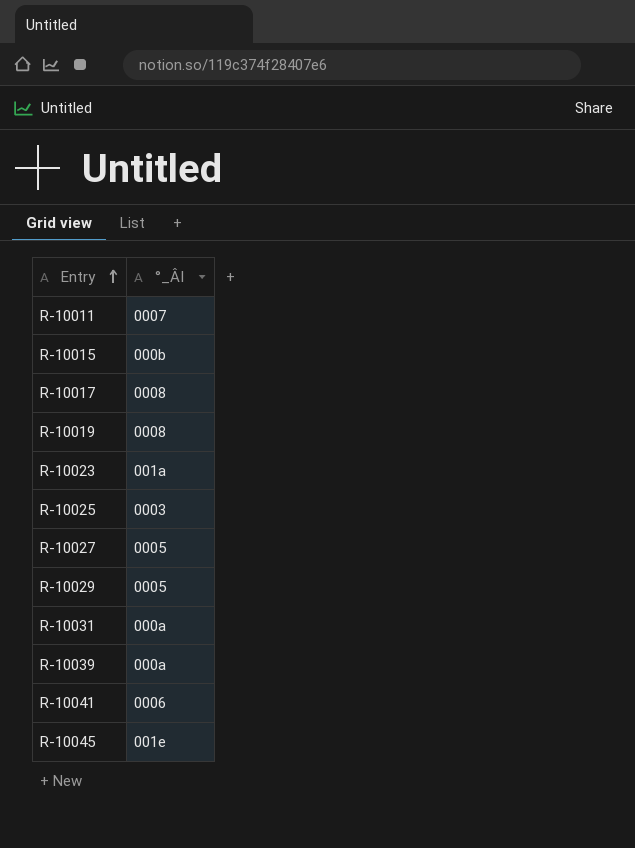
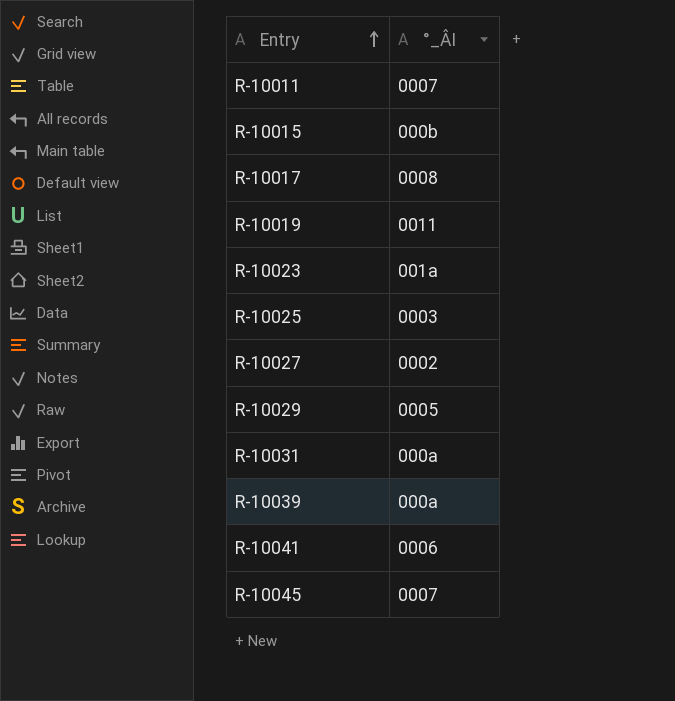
R-10019 | °_ÂI: 0008 -> 0011
R-10027 | °_ÂI: 0005 -> 0002
R-10045 | °_ÂI: 001e -> 0007

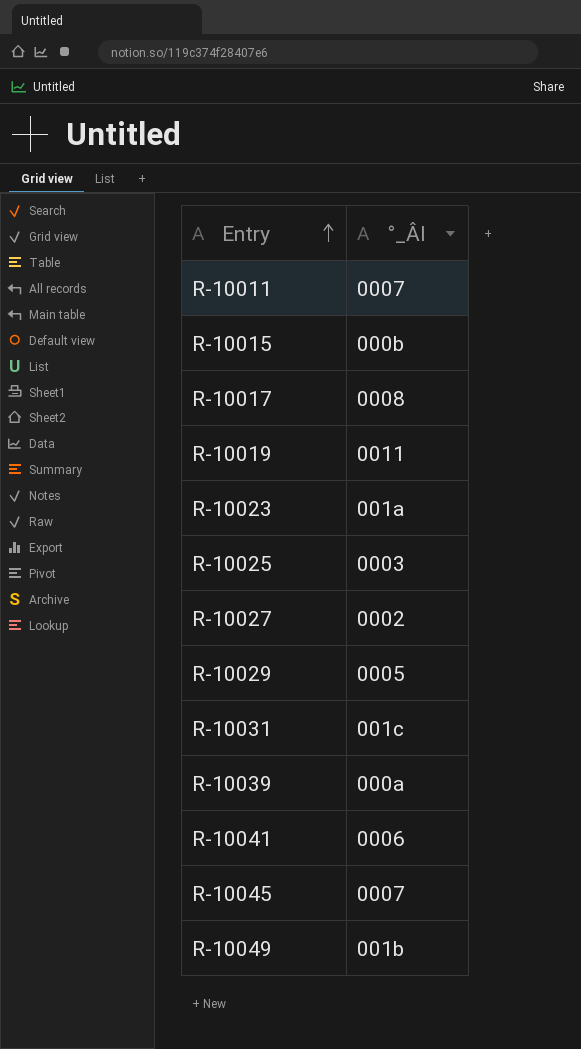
R-10031 | °_ÂI: 000a -> 001c
row R-10049: none -> 001b

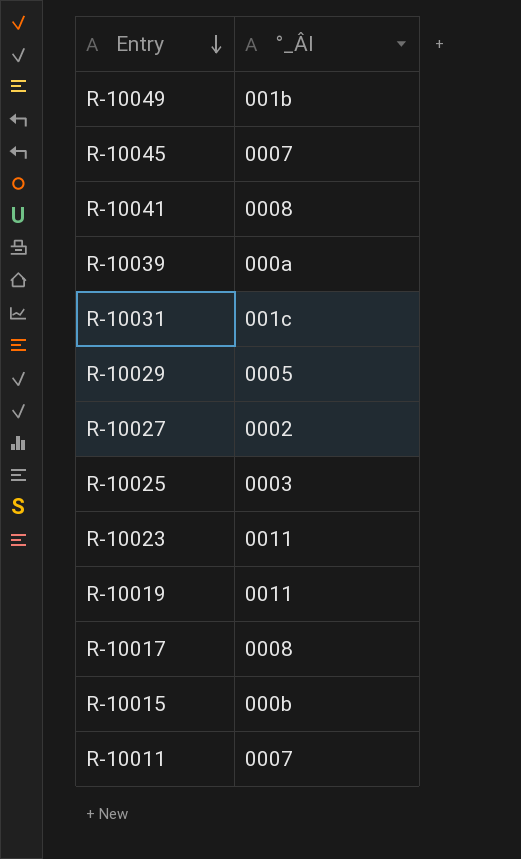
row order: Entry ascending -> Entry descending
R-10041 | °_ÂI: 0006 -> 0008
R-10023 | °_ÂI: 001a -> 0011

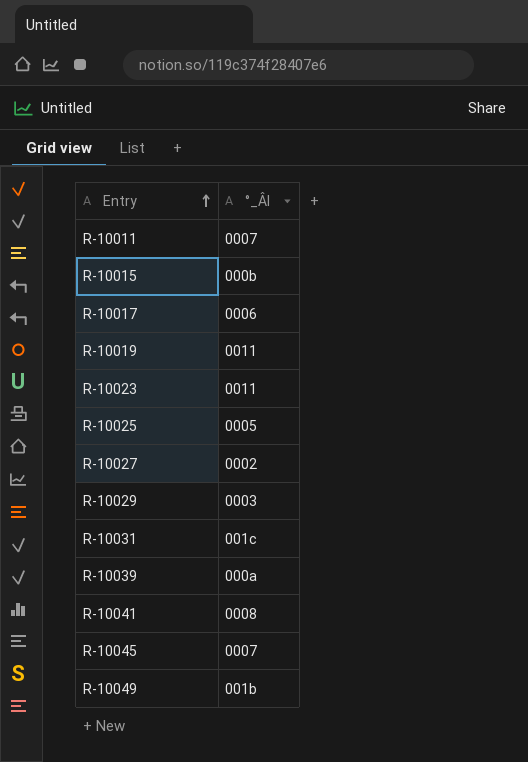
row order: Entry descending -> Entry ascending
R-10017 | °_ÂI: 0008 -> 0006
R-10025 | °_ÂI: 0003 -> 0005
R-10029 | °_ÂI: 0005 -> 0003

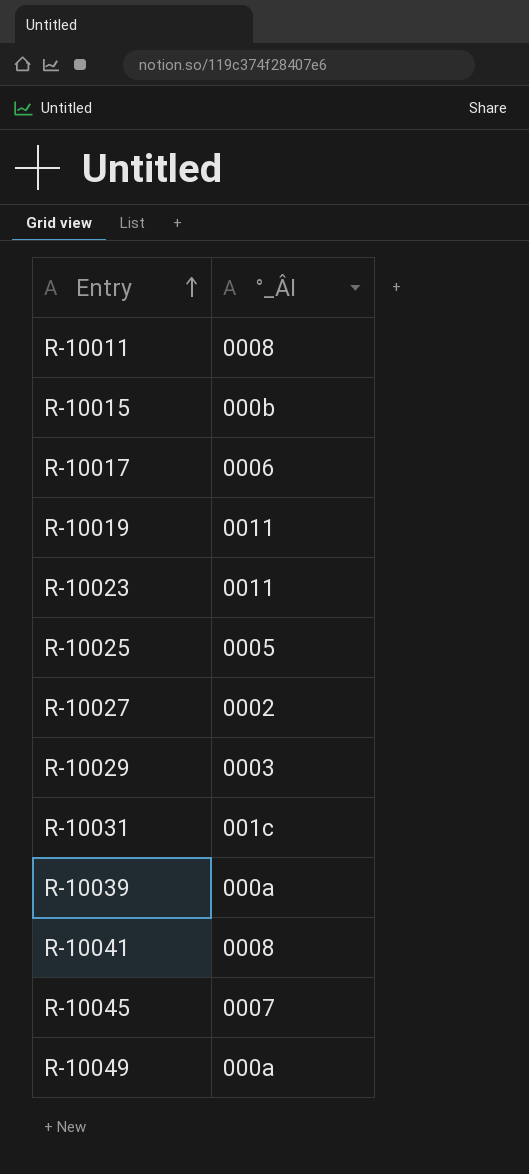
R-10011 | °_ÂI: 0007 -> 0008
R-10049 | °_ÂI: 001b -> 000a

